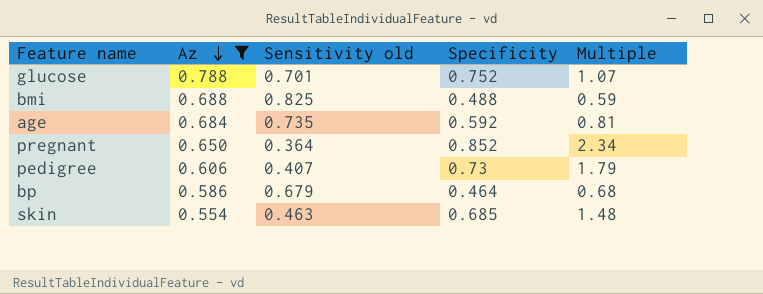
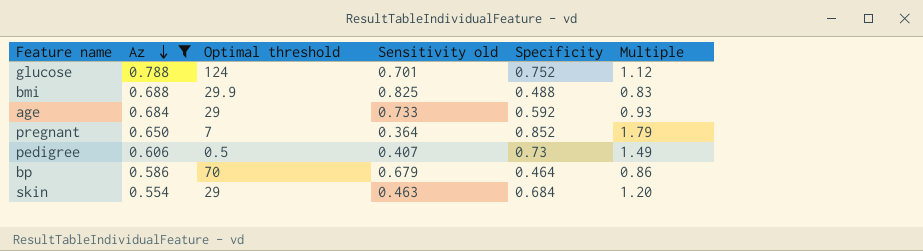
column Optimal threshold | position: none -> 3
column Multiple | formula: [Specificity] / [Sensitivity old] -> [Az] / [Sensitivity old]
age | Sensitivity old: 0.735 -> 0.733
skin | Specificity: 0.685 -> 0.684

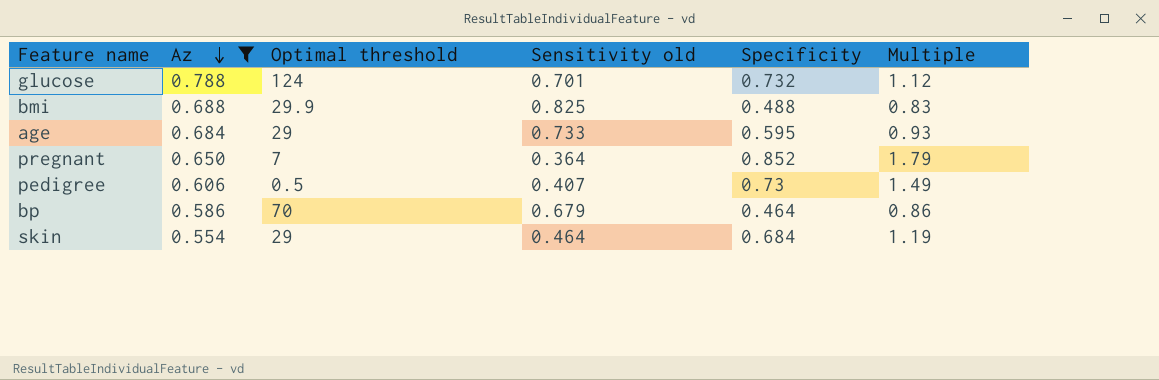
glucose | Specificity: 0.752 -> 0.732
age | Specificity: 0.592 -> 0.595
skin | Sensitivity old: 0.463 -> 0.464
skin | Multiple: 1.20 -> 1.19

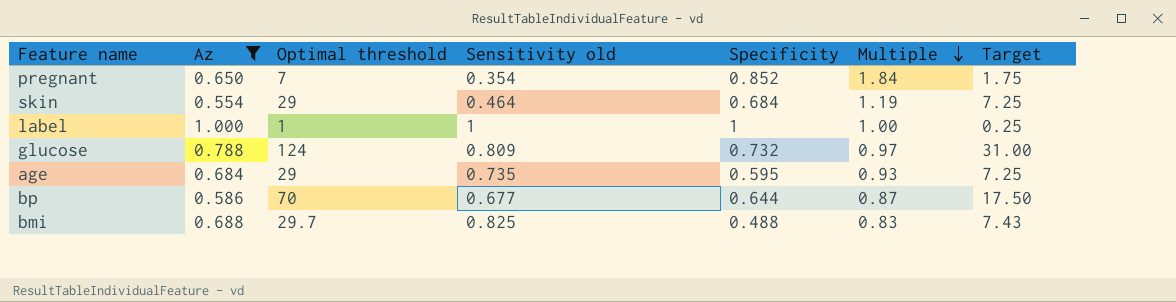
row order: Az descending -> Multiple descending
column Target | formula: none -> [Optimal threshold] * 0.25
row pedigree: 0.606 | 0.5 | 0.407 | 0.73 | 1.49 -> none
pregnant | Sensitivity old: 0.364 -> 0.354
pregnant | Multiple: 1.79 -> 1.84
row label: none -> 1.000 | 1 | 1 | 1 | 1.00 | 0.25
glucose | Sensitivity old: 0.701 -> 0.809
glucose | Multiple: 1.12 -> 0.97
age | Sensitivity old: 0.733 -> 0.735
bp | Sensitivity old: 0.679 -> 0.677
bp | Specificity: 0.464 -> 0.644
bp | Multiple: 0.86 -> 0.87
bmi | Optimal threshold: 29.9 -> 29.7

